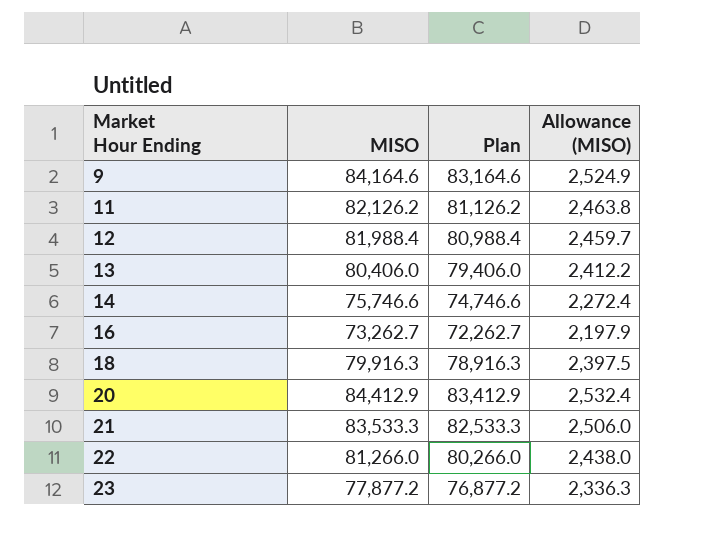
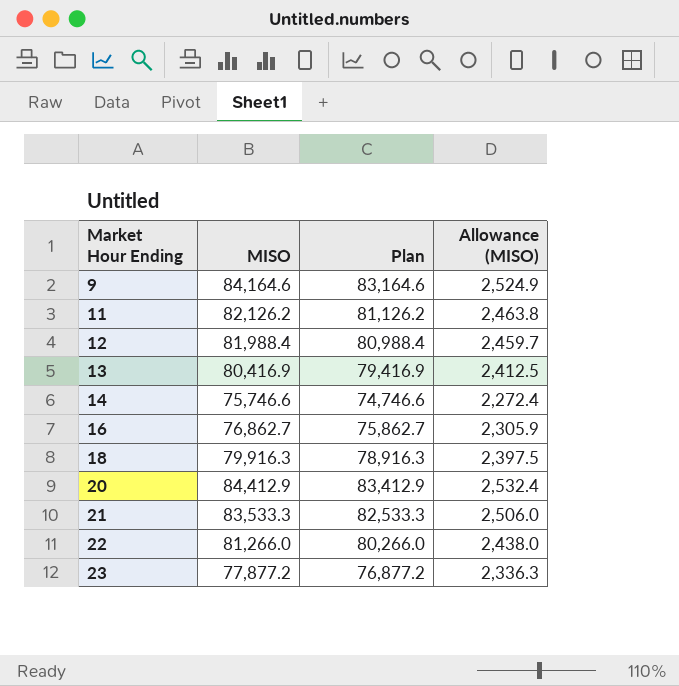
13 | MISO: 80,406.0 -> 80,416.9
13 | Plan: 79,406.0 -> 79,416.9
13 | Allowance (MISO): 2,412.2 -> 2,412.5
16 | MISO: 73,262.7 -> 76,862.7
16 | Plan: 72,262.7 -> 75,862.7
16 | Allowance (MISO): 2,197.9 -> 2,305.9

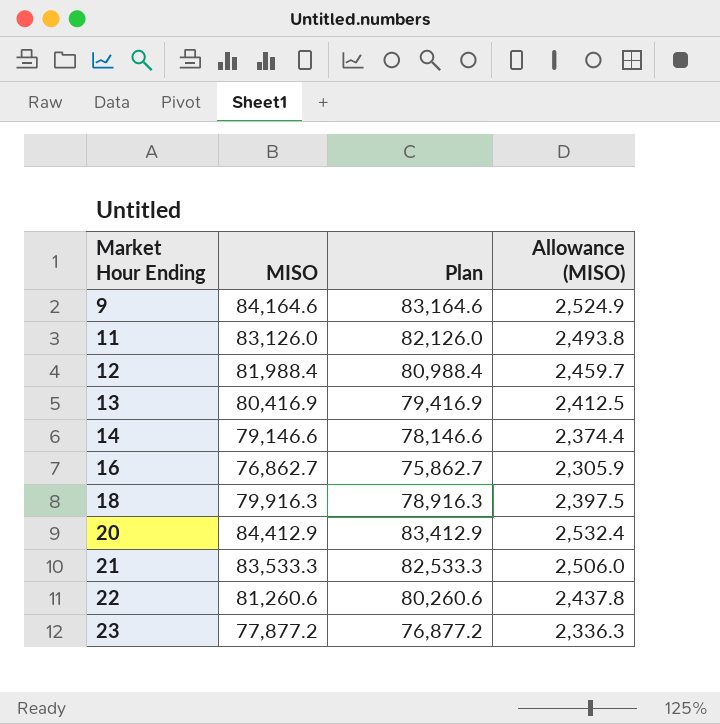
11 | MISO: 82,126.2 -> 83,126.0
11 | Plan: 81,126.2 -> 82,126.0
11 | Allowance (MISO): 2,463.8 -> 2,493.8
14 | MISO: 75,746.6 -> 79,146.6
14 | Plan: 74,746.6 -> 78,146.6
14 | Allowance (MISO): 2,272.4 -> 2,374.4
22 | MISO: 81,266.0 -> 81,260.6
22 | Plan: 80,266.0 -> 80,260.6
22 | Allowance (MISO): 2,438.0 -> 2,437.8

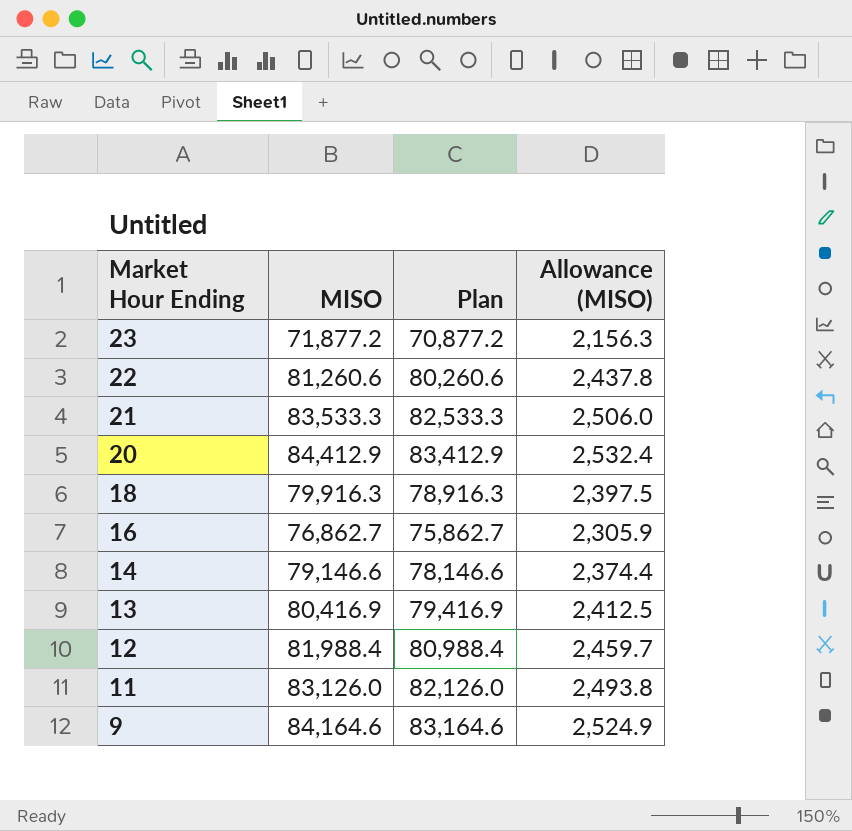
row order: Market Hour Ending ascending -> Market Hour Ending descending
23 | MISO: 77,877.2 -> 71,877.2
23 | Plan: 76,877.2 -> 70,877.2
23 | Allowance (MISO): 2,336.3 -> 2,156.3

